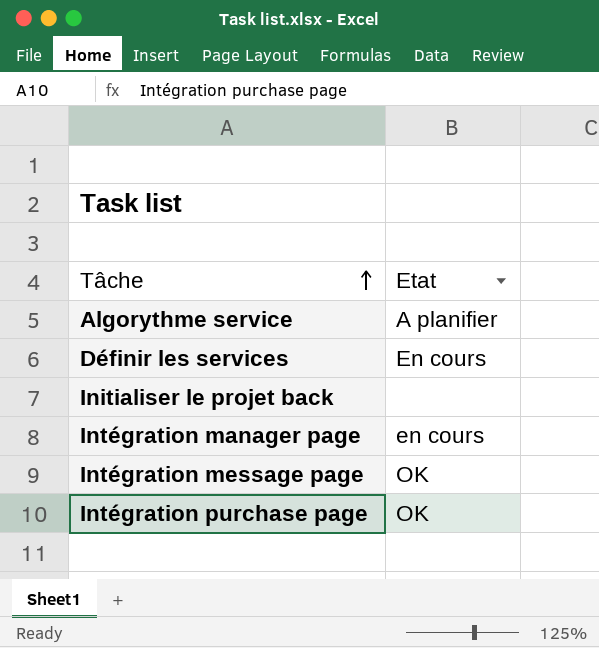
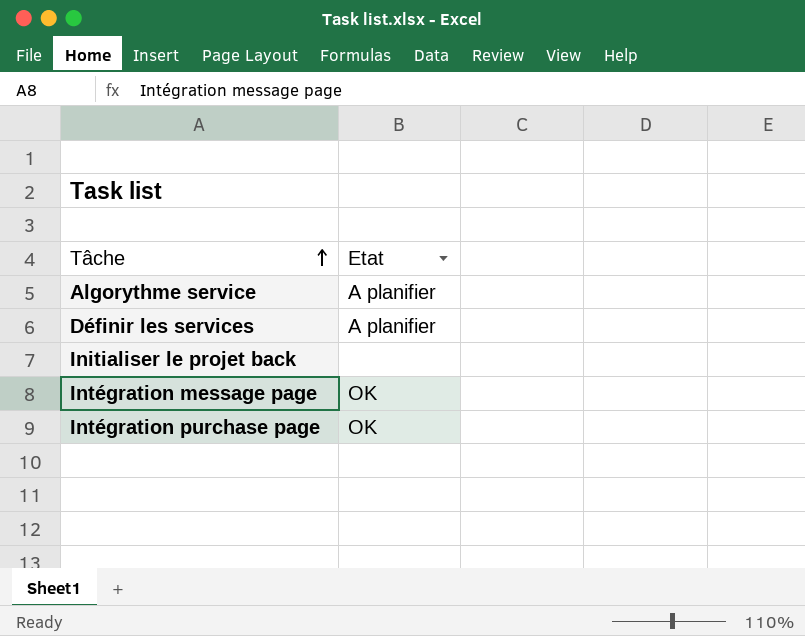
row Intégration manager page: en cours -> none
Définir les services | Etat: En cours -> A planifier

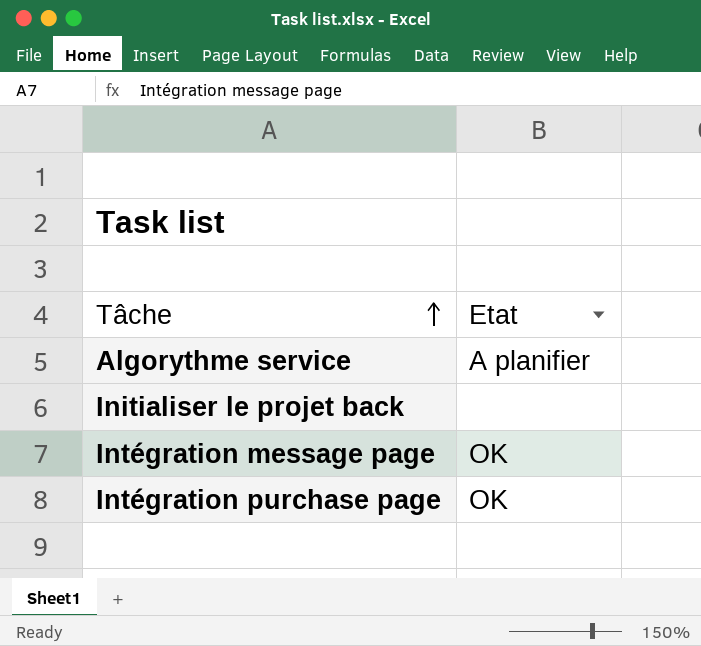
row Définir les services: A planifier -> none

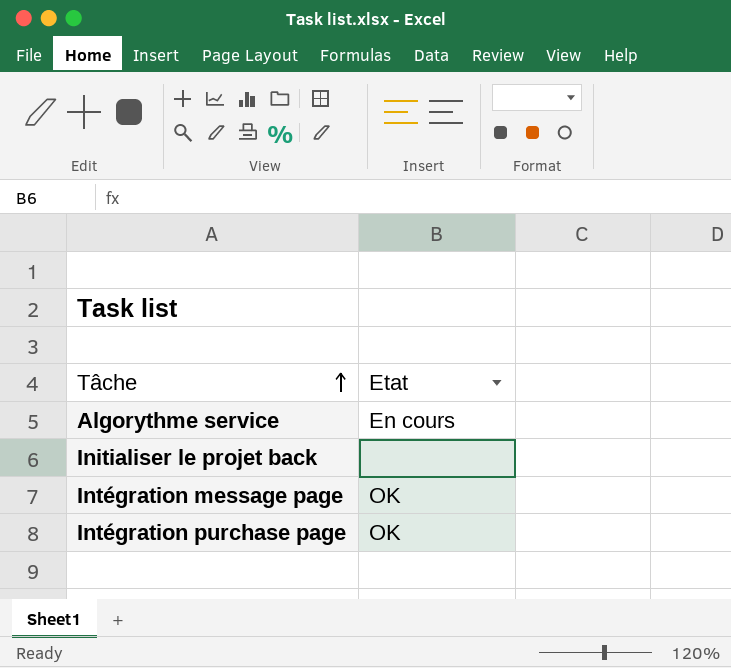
Algorythme service | Etat: A planifier -> En cours

